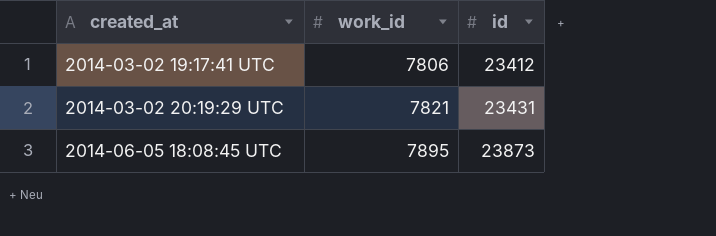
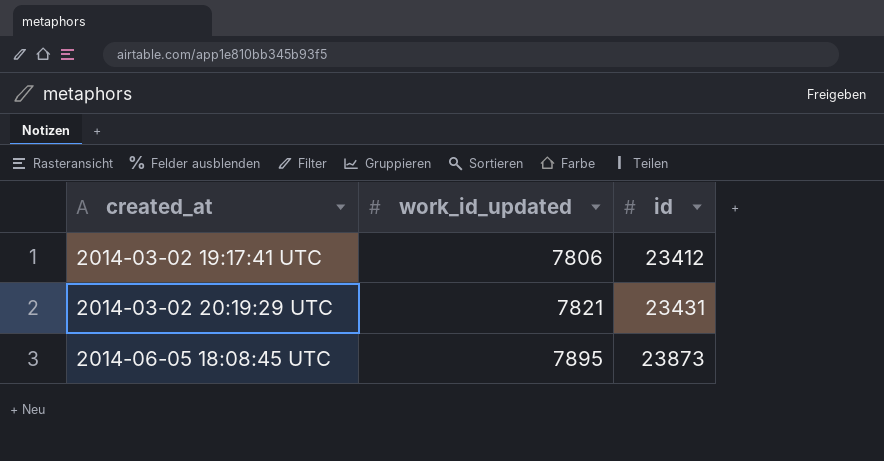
column name: work_id -> work_id_updated

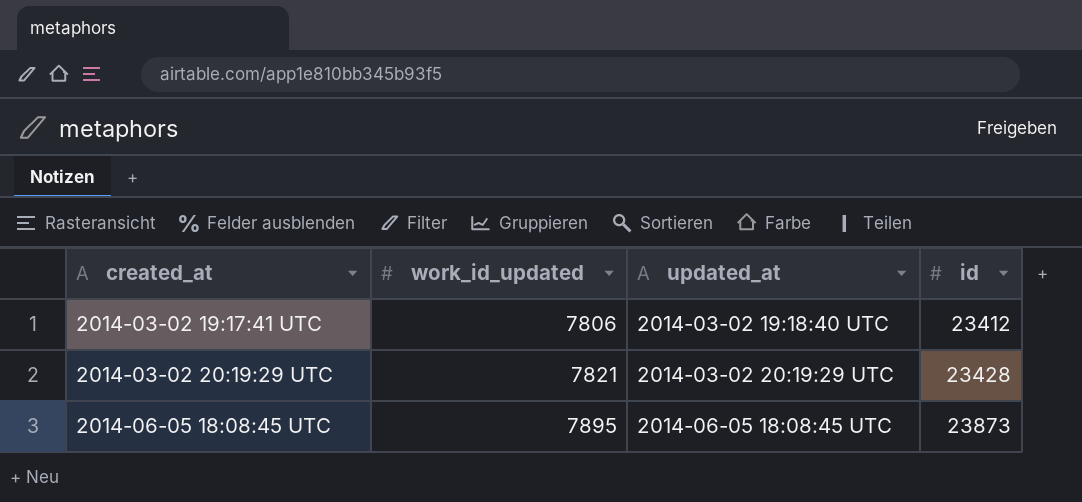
column updated_at | position: none -> 3
2014-03-02 20:19:29 UTC | id: 23431 -> 23428

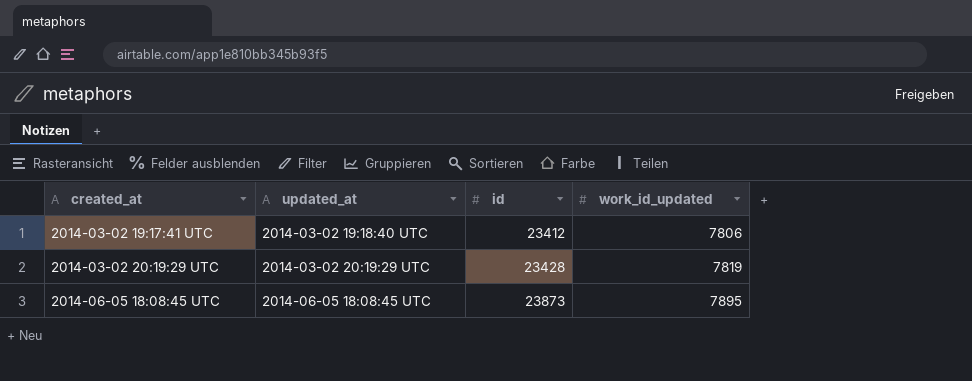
column work_id_updated | position: 2 -> 4
2014-03-02 20:19:29 UTC | work_id_updated: 7821 -> 7819

